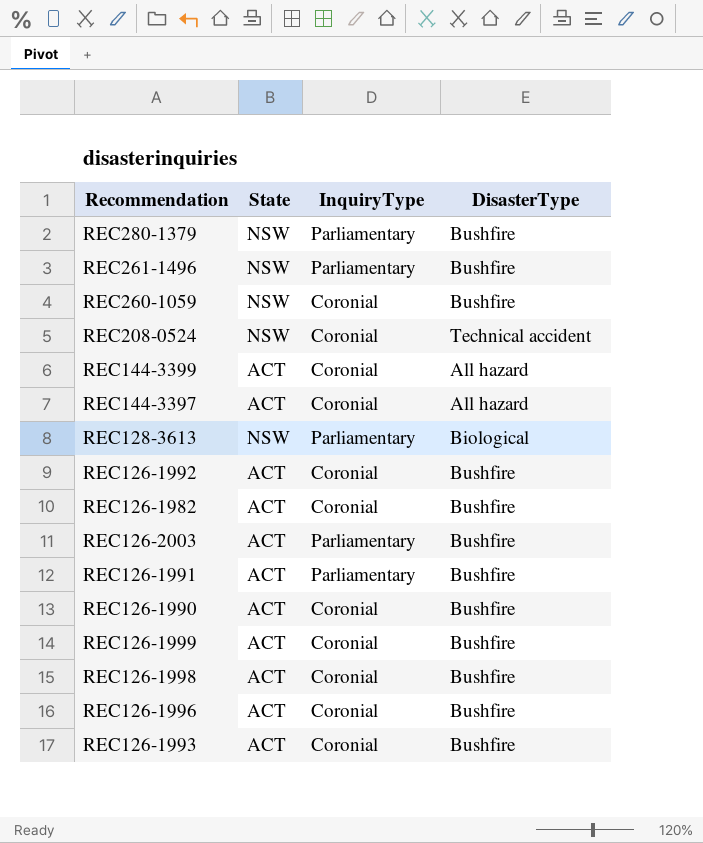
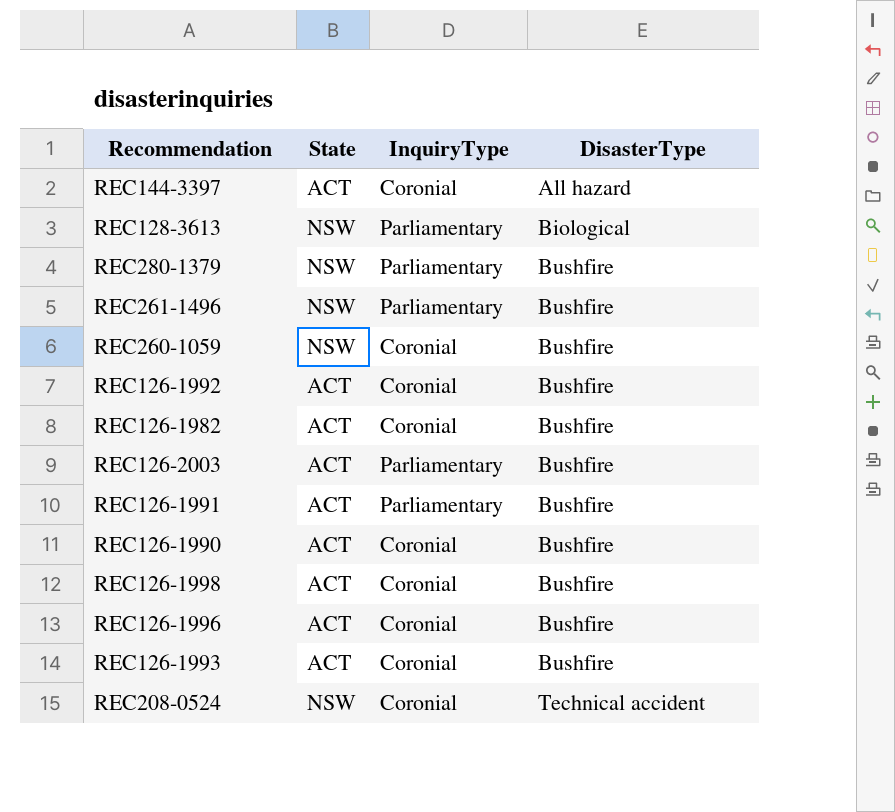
row order: none -> DisasterType ascending
row REC144-3399: ACT | Coronial | All hazard -> none
row REC126-1999: ACT | Coronial | Bushfire -> none

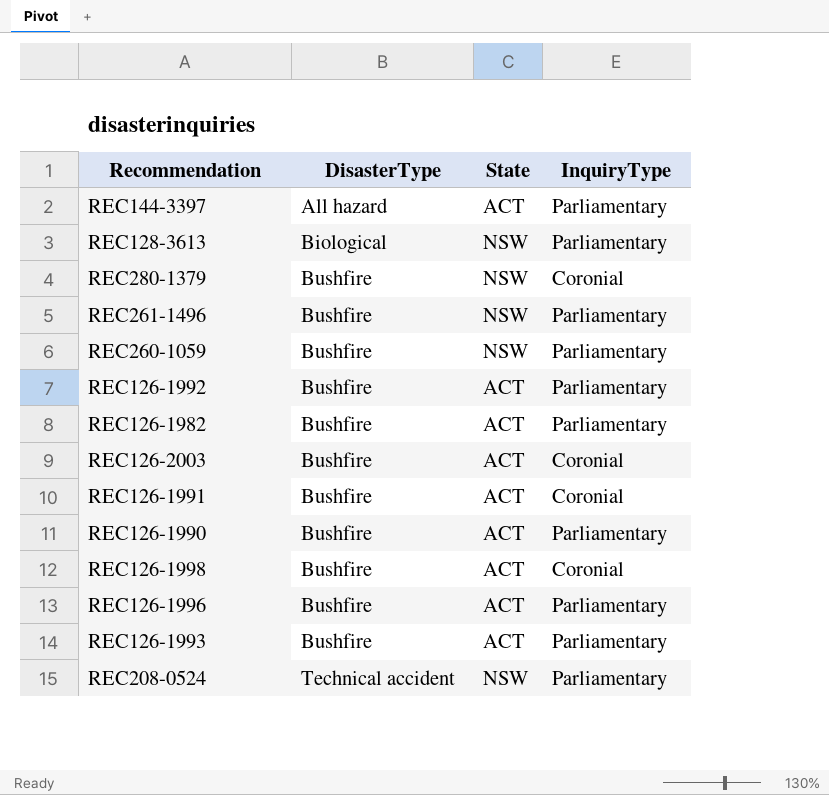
column DisasterType | position: 4 -> 2
REC144-3397 | InquiryType: Coronial -> Parliamentary
REC280-1379 | InquiryType: Parliamentary -> Coronial
REC260-1059 | InquiryType: Coronial -> Parliamentary
REC126-1992 | InquiryType: Coronial -> Parliamentary
REC126-1982 | InquiryType: Coronial -> Parliamentary
REC126-2003 | InquiryType: Parliamentary -> Coronial
REC126-1991 | InquiryType: Parliamentary -> Coronial
REC126-1990 | InquiryType: Coronial -> Parliamentary
REC126-1996 | InquiryType: Coronial -> Parliamentary
REC126-1993 | InquiryType: Coronial -> Parliamentary
REC208-0524 | InquiryType: Coronial -> Parliamentary

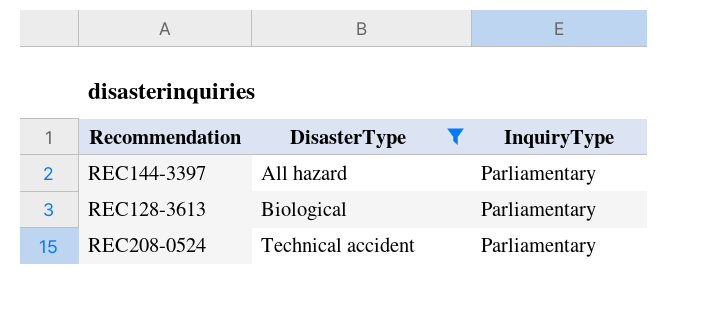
filter: none -> DisasterType != Bushfire
column State | position: 3 -> none

